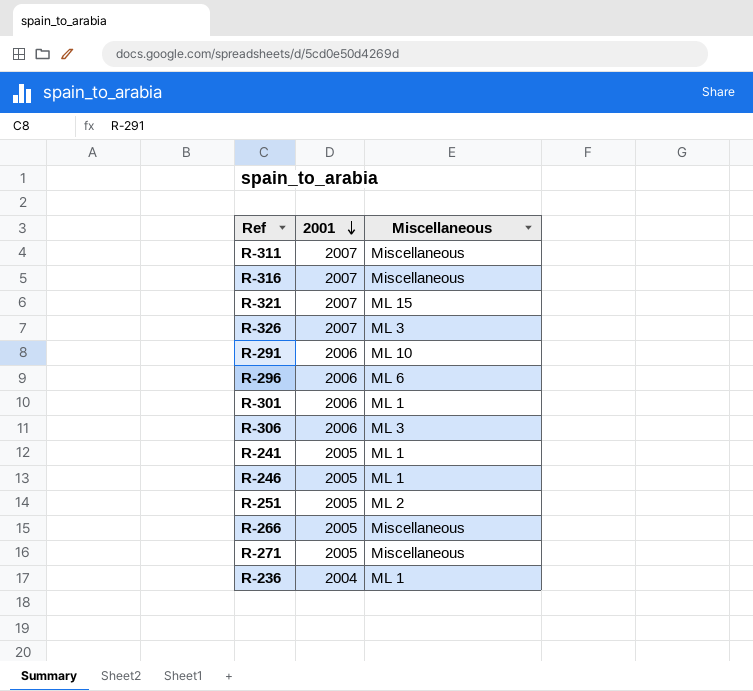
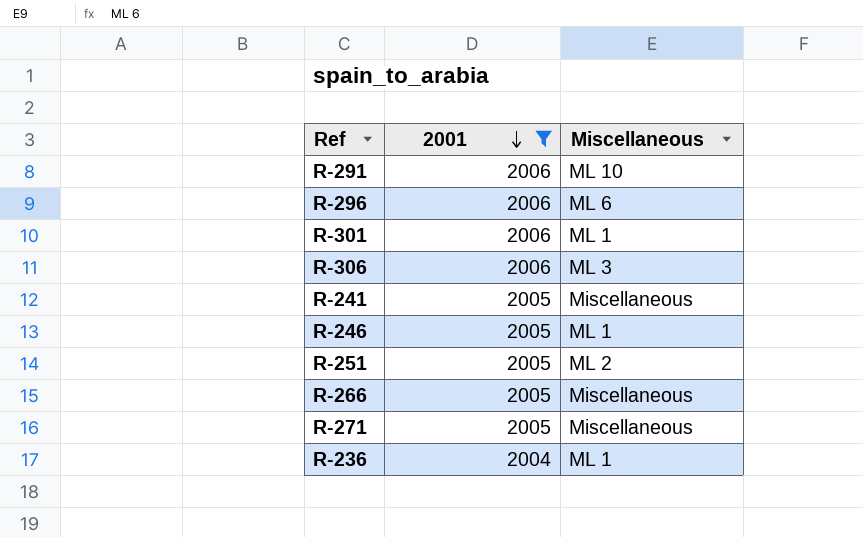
filter: none -> 2001 != 2007
R-241 | Miscellaneous: ML 1 -> Miscellaneous

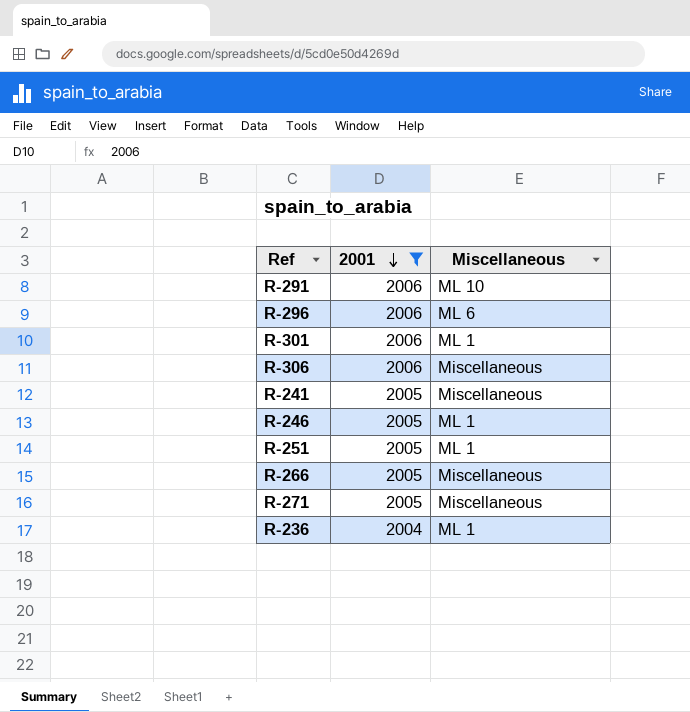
R-306 | Miscellaneous: ML 3 -> Miscellaneous
R-251 | Miscellaneous: ML 2 -> ML 1

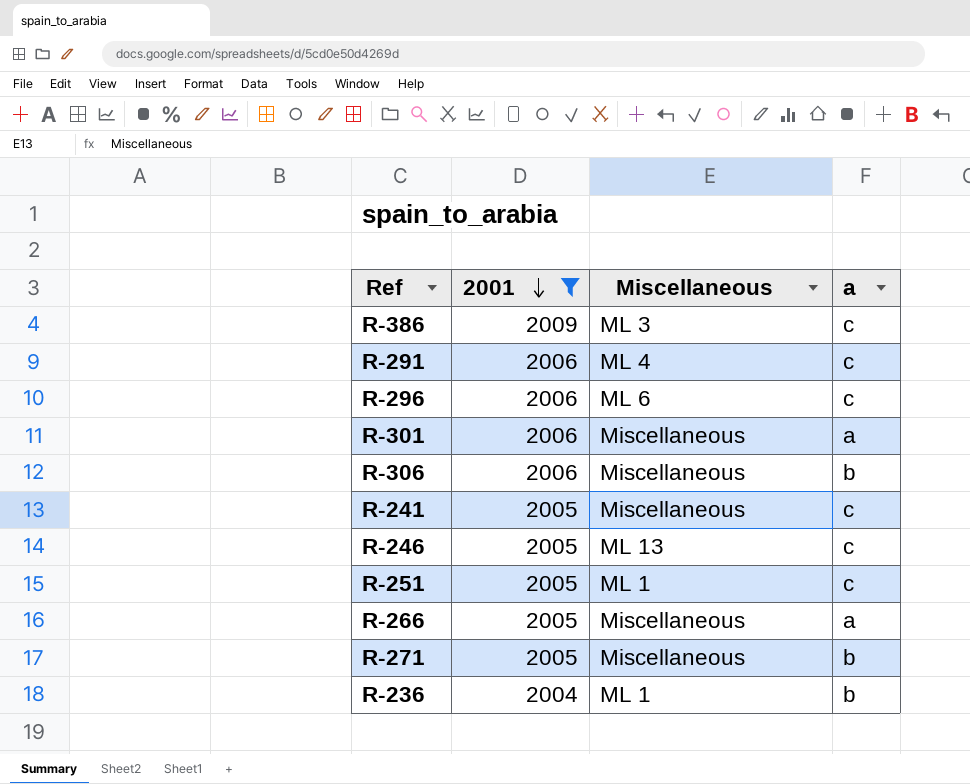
column a | position: none -> 4
row R-386: none -> 2009 | ML 3 | c
R-291 | Miscellaneous: ML 10 -> ML 4
R-301 | Miscellaneous: ML 1 -> Miscellaneous
R-246 | Miscellaneous: ML 1 -> ML 13

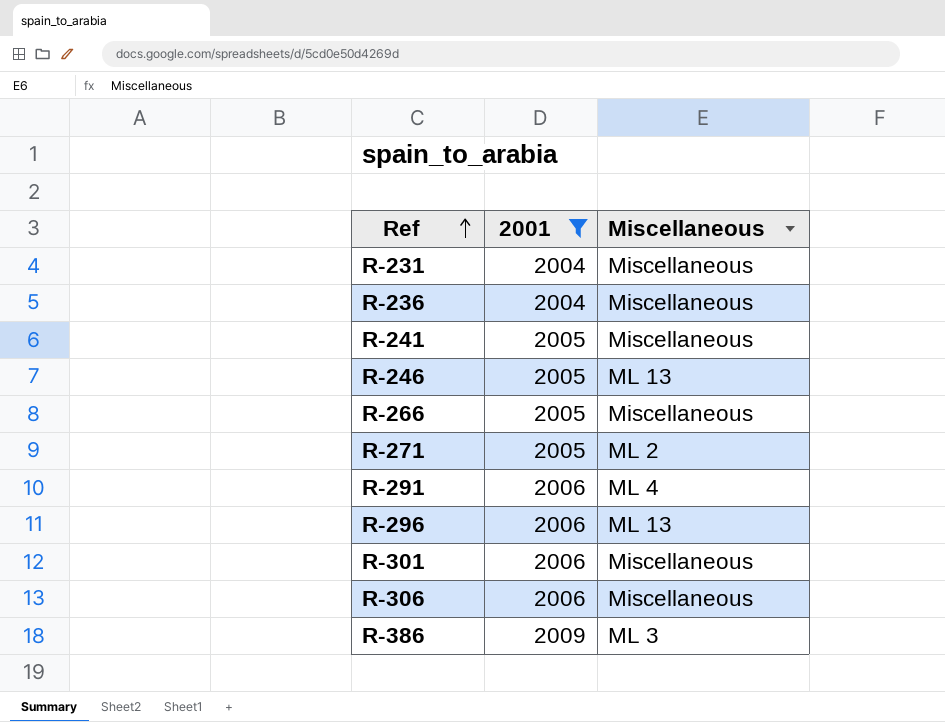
row order: 2001 descending -> Ref ascending
column a | position: 4 -> none
row R-251: 2005 | ML 1 | c -> none
row R-231: none -> 2004 | Miscellaneous
R-236 | Miscellaneous: ML 1 -> Miscellaneous
R-271 | Miscellaneous: Miscellaneous -> ML 2
R-296 | Miscellaneous: ML 6 -> ML 13

